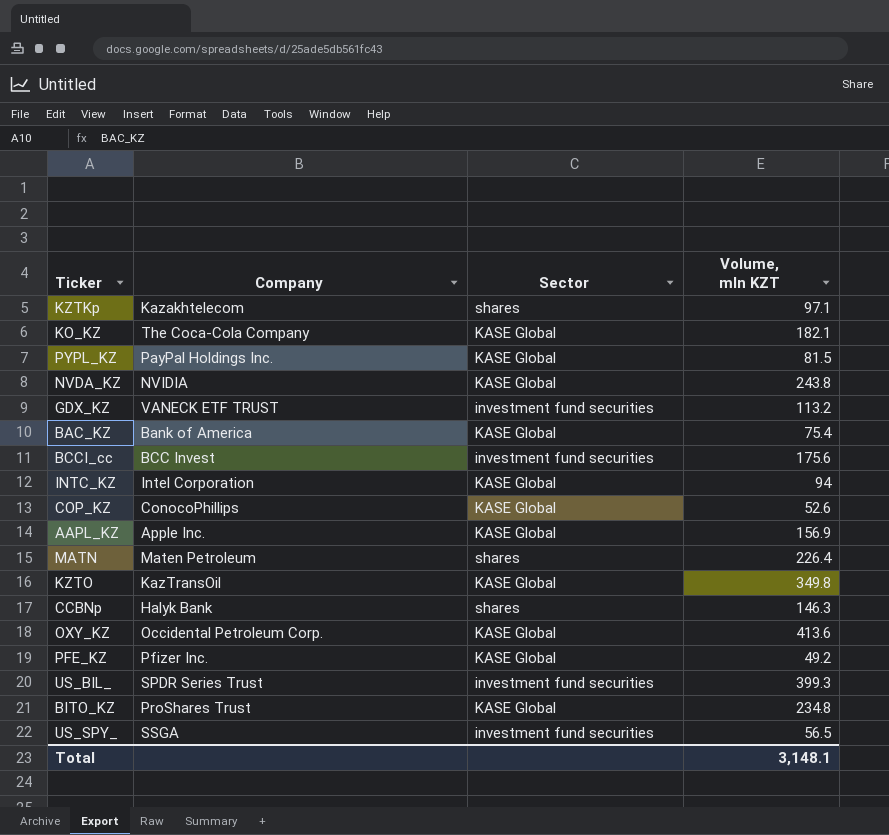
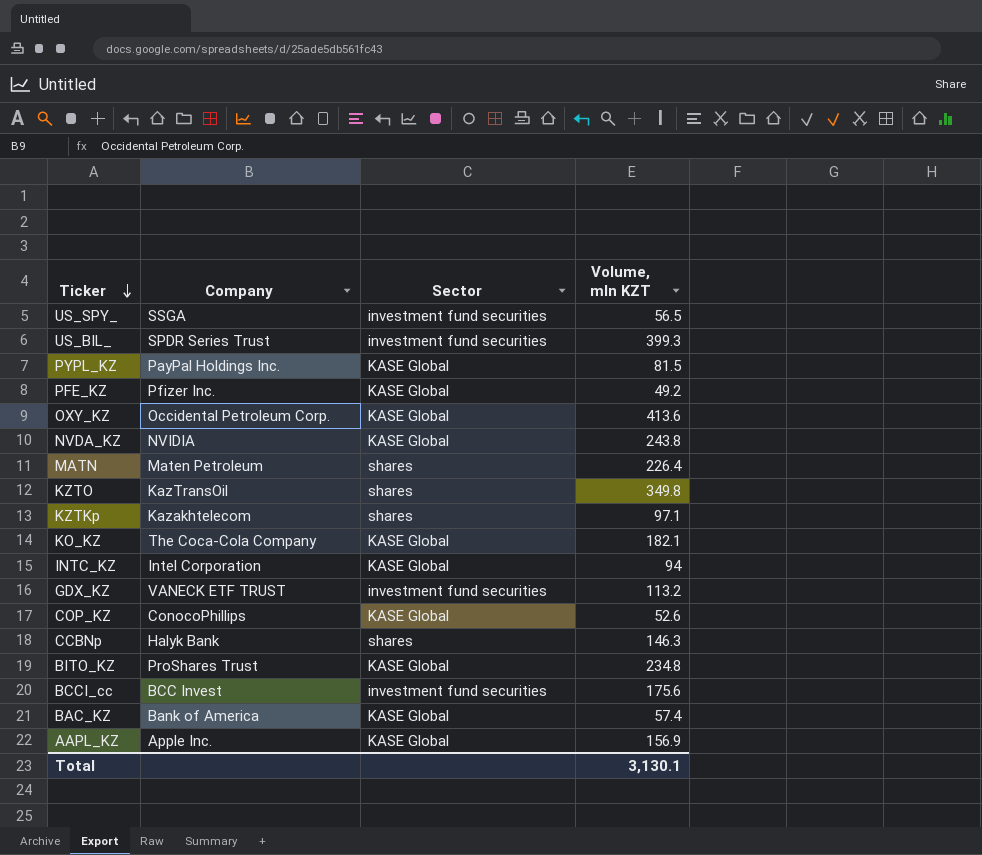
row order: none -> Ticker descending
KZTO | Sector: KASE Global -> shares
BAC_KZ | Volume, mln KZT: 75.4 -> 57.4
Total | Volume, mln KZT: 3,148.1 -> 3,130.1

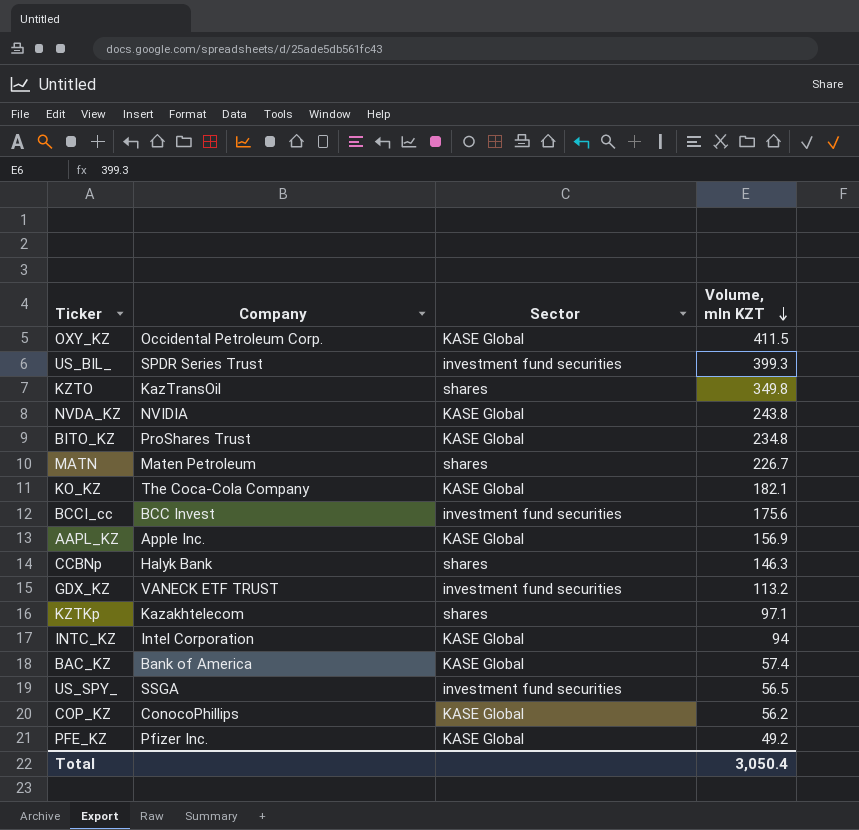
row order: Ticker descending -> Volume, mln KZT descending
row PYPL_KZ: PayPal Holdings Inc. | KASE Global | 81.5 -> none
OXY_KZ | Volume, mln KZT: 413.6 -> 411.5
MATN | Volume, mln KZT: 226.4 -> 226.7
COP_KZ | Volume, mln KZT: 52.6 -> 56.2
Total | Volume, mln KZT: 3,130.1 -> 3,050.4

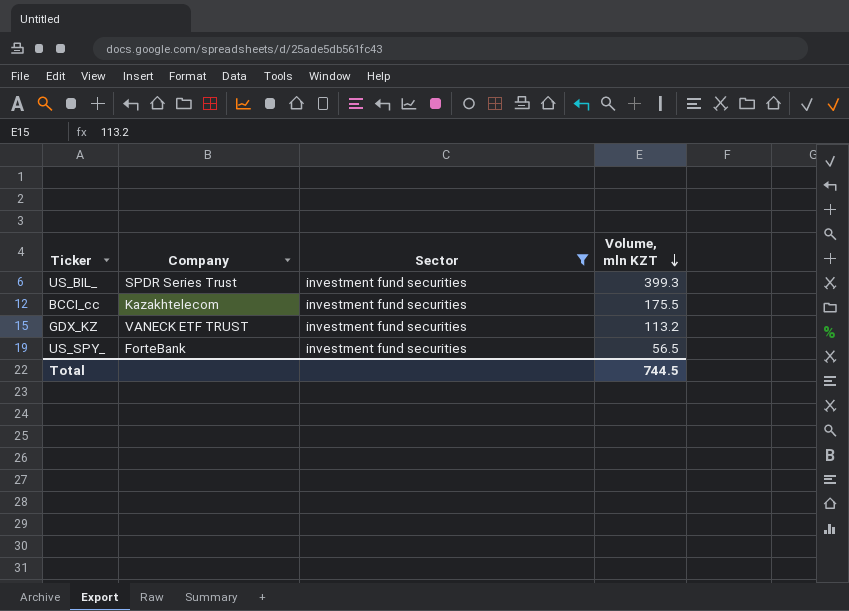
filter: none -> Sector = investment fund securities
BCCI_cc | Company: BCC Invest -> Kazakhtelecom
BCCI_cc | Volume, mln KZT: 175.6 -> 175.5
US_SPY_ | Company: SSGA -> ForteBank
Total | Volume, mln KZT: 3,050.4 -> 744.5

